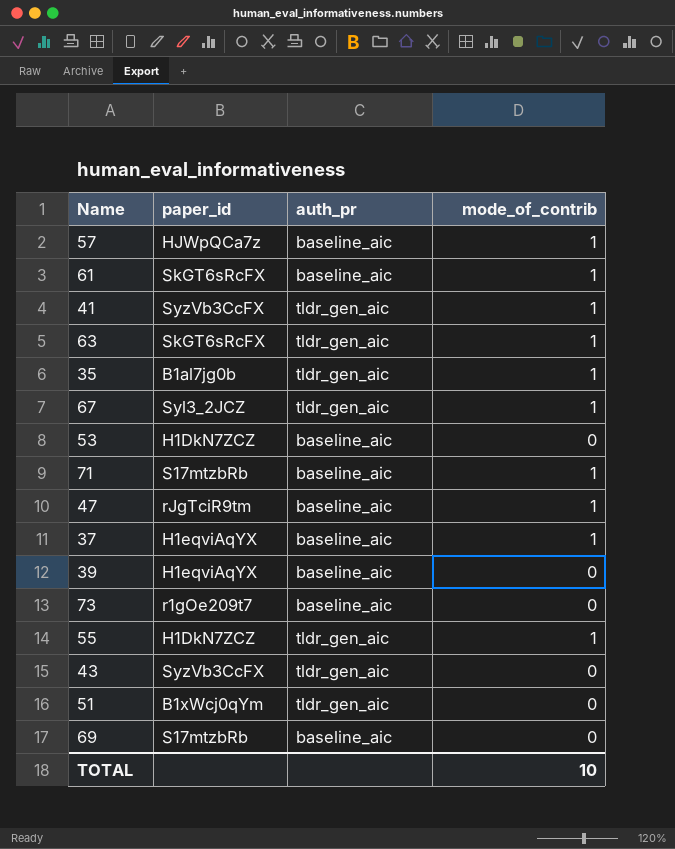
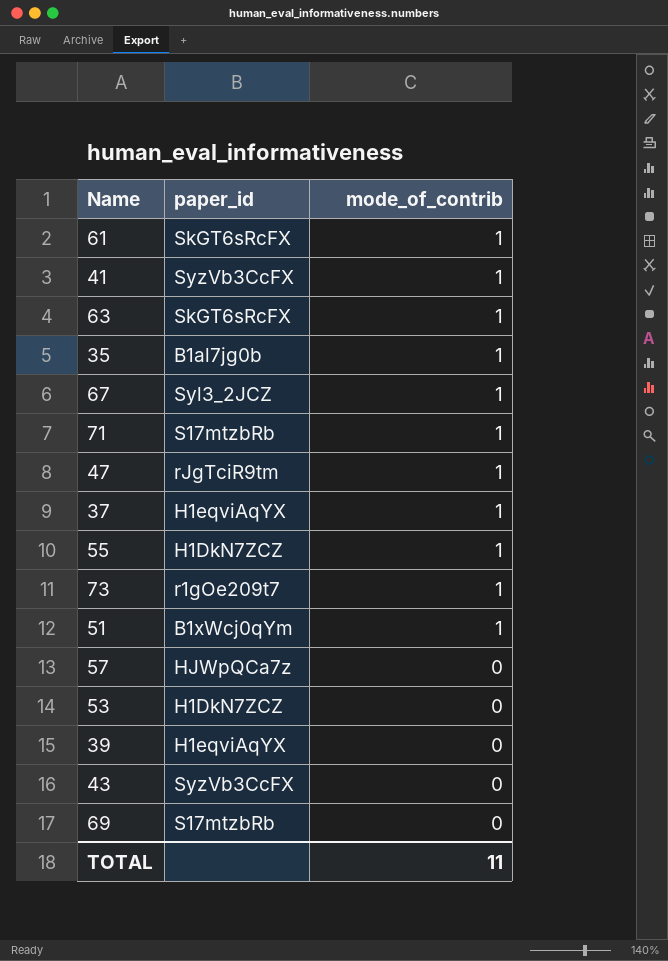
row order: none -> mode_of_contrib descending
column auth_pr | position: 3 -> none
73 | mode_of_contrib: 0 -> 1
51 | mode_of_contrib: 0 -> 1
57 | mode_of_contrib: 1 -> 0
TOTAL | mode_of_contrib: 10 -> 11

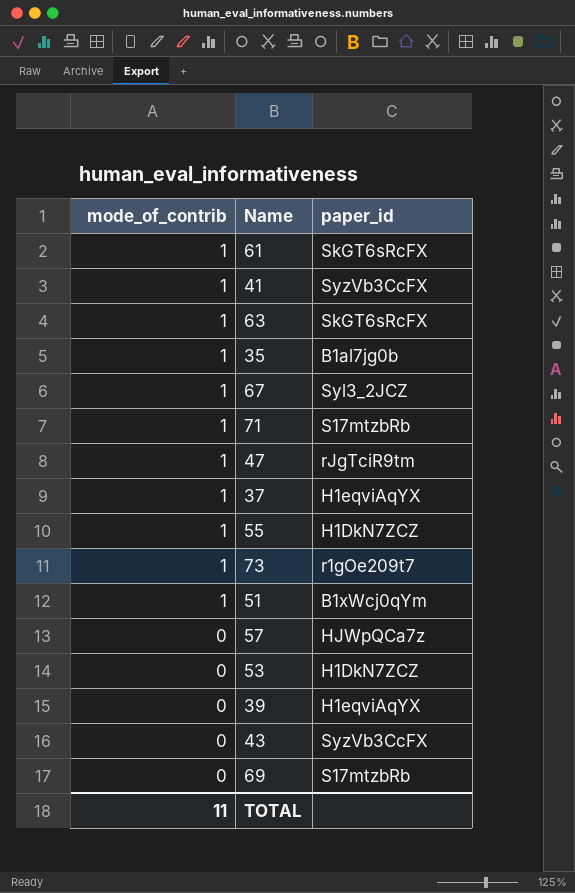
column mode_of_contrib | position: 3 -> 1

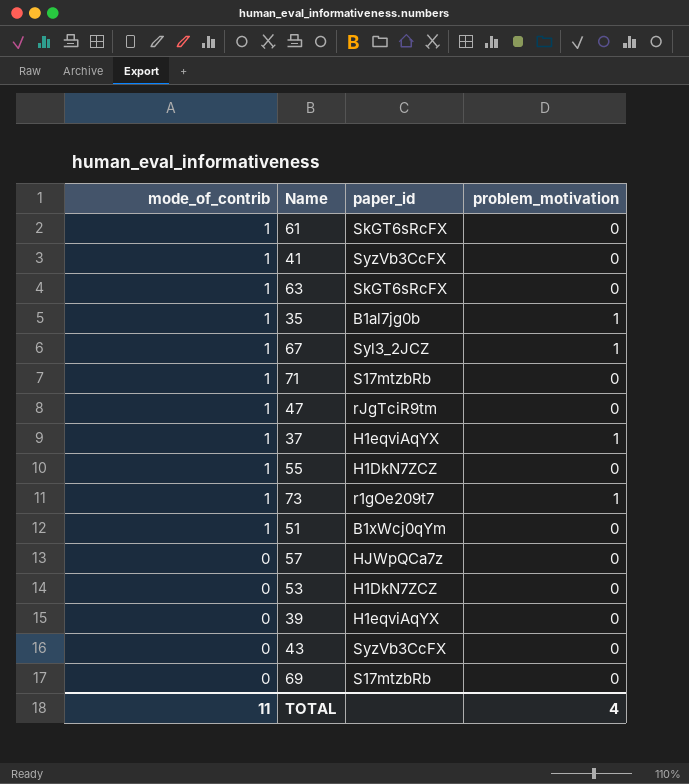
column problem_motivation | position: none -> 4

